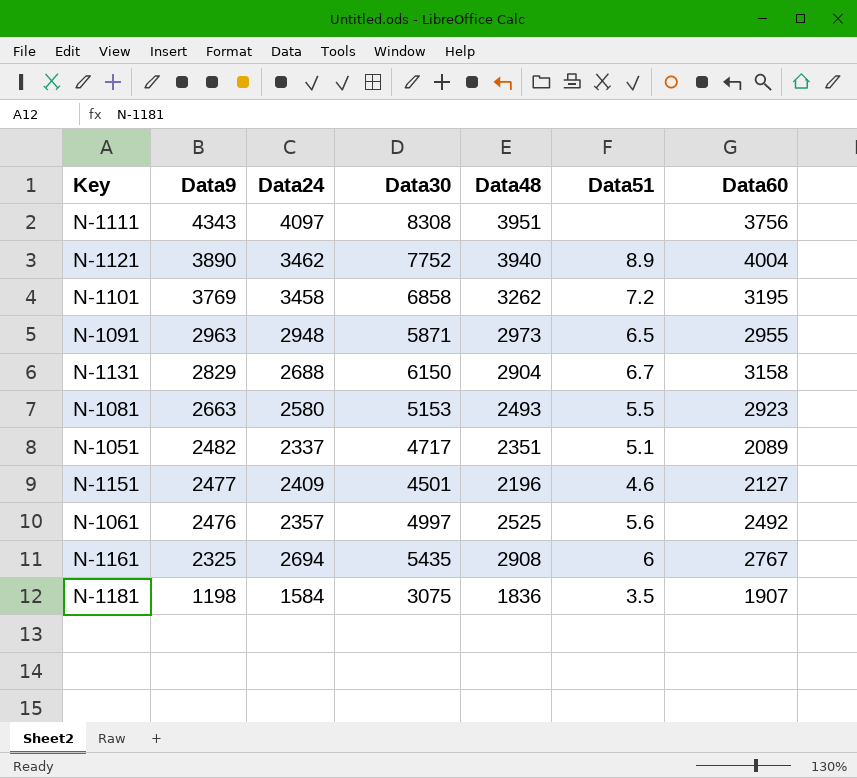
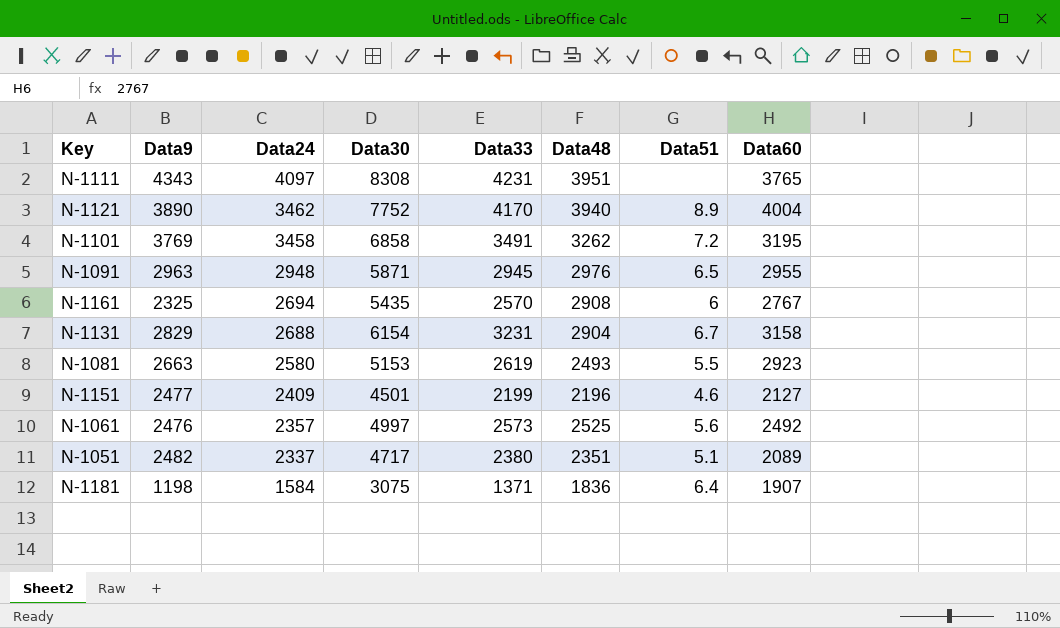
row order: Data9 descending -> Data24 descending
column Data33 | position: none -> 5
N-1111 | Data60: 3756 -> 3765
N-1091 | Data48: 2973 -> 2976
N-1131 | Data30: 6150 -> 6154
N-1181 | Data51: 3.5 -> 6.4

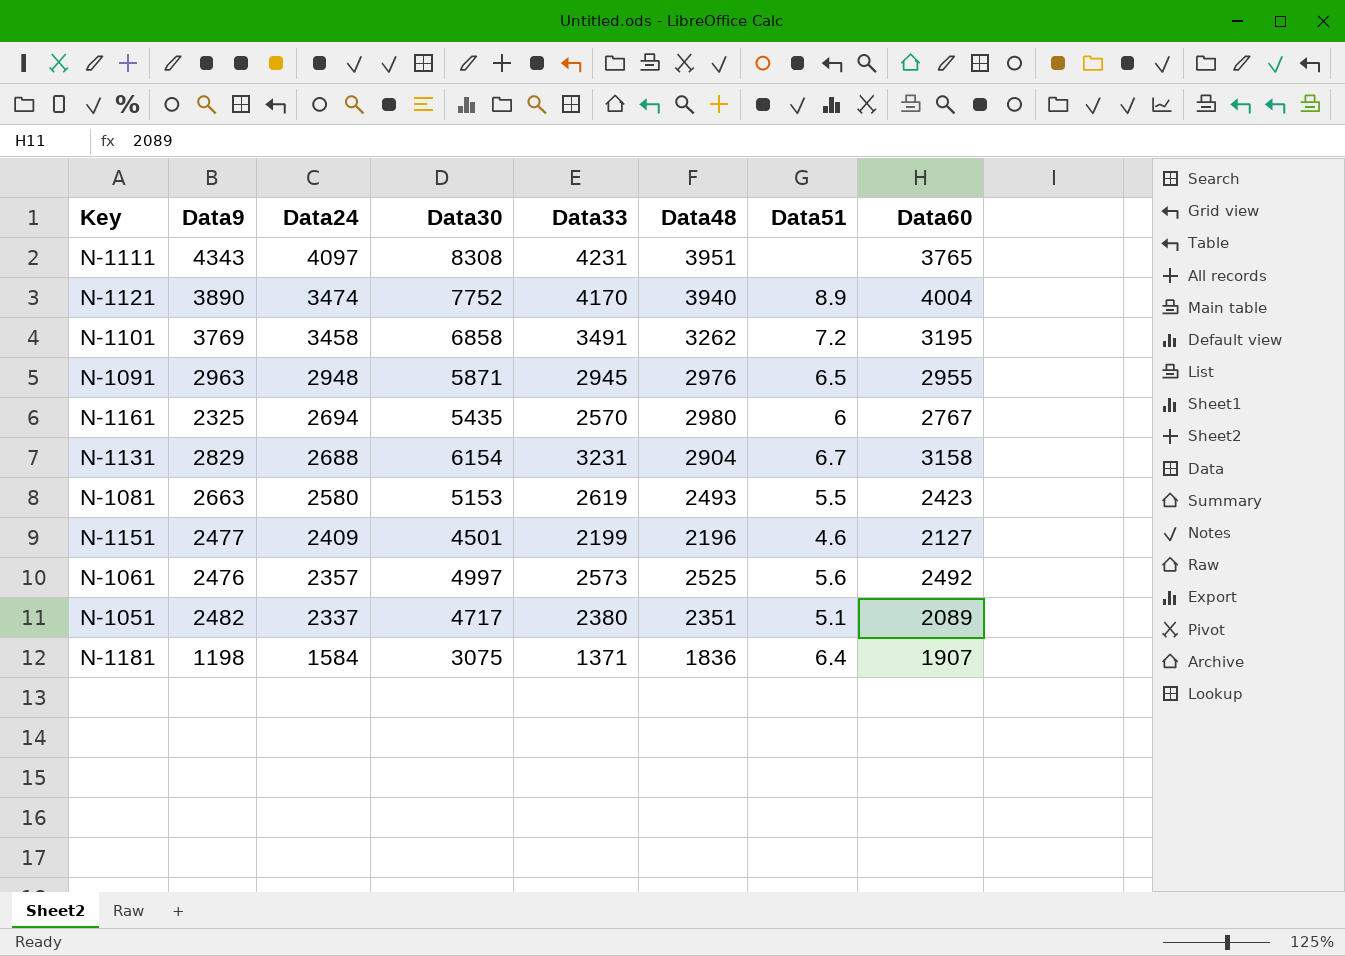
N-1121 | Data24: 3462 -> 3474
N-1161 | Data48: 2908 -> 2980
N-1081 | Data60: 2923 -> 2423

